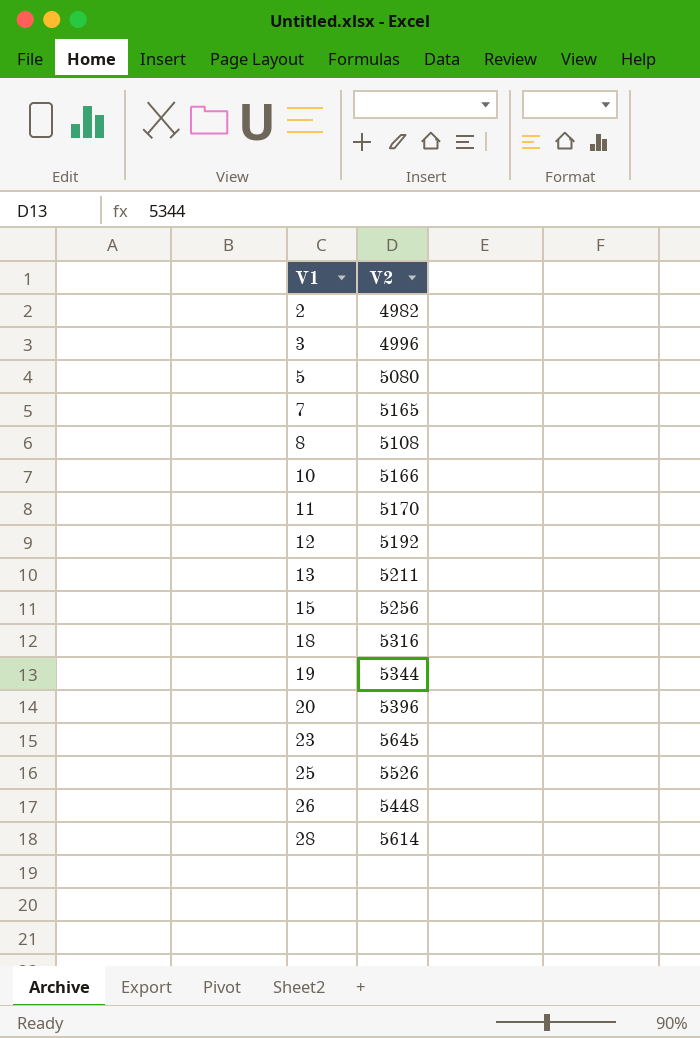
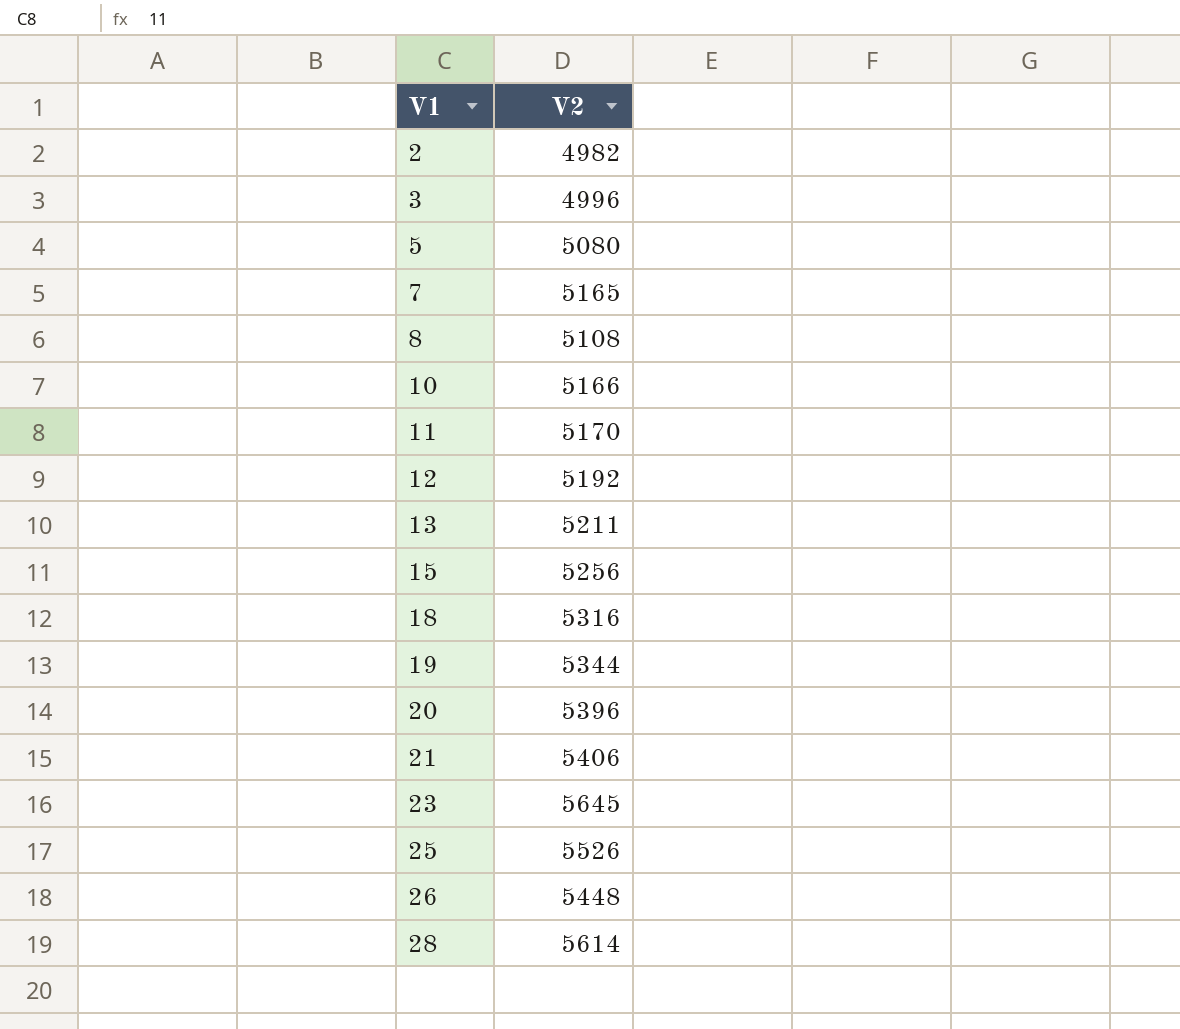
row 21: none -> 5406

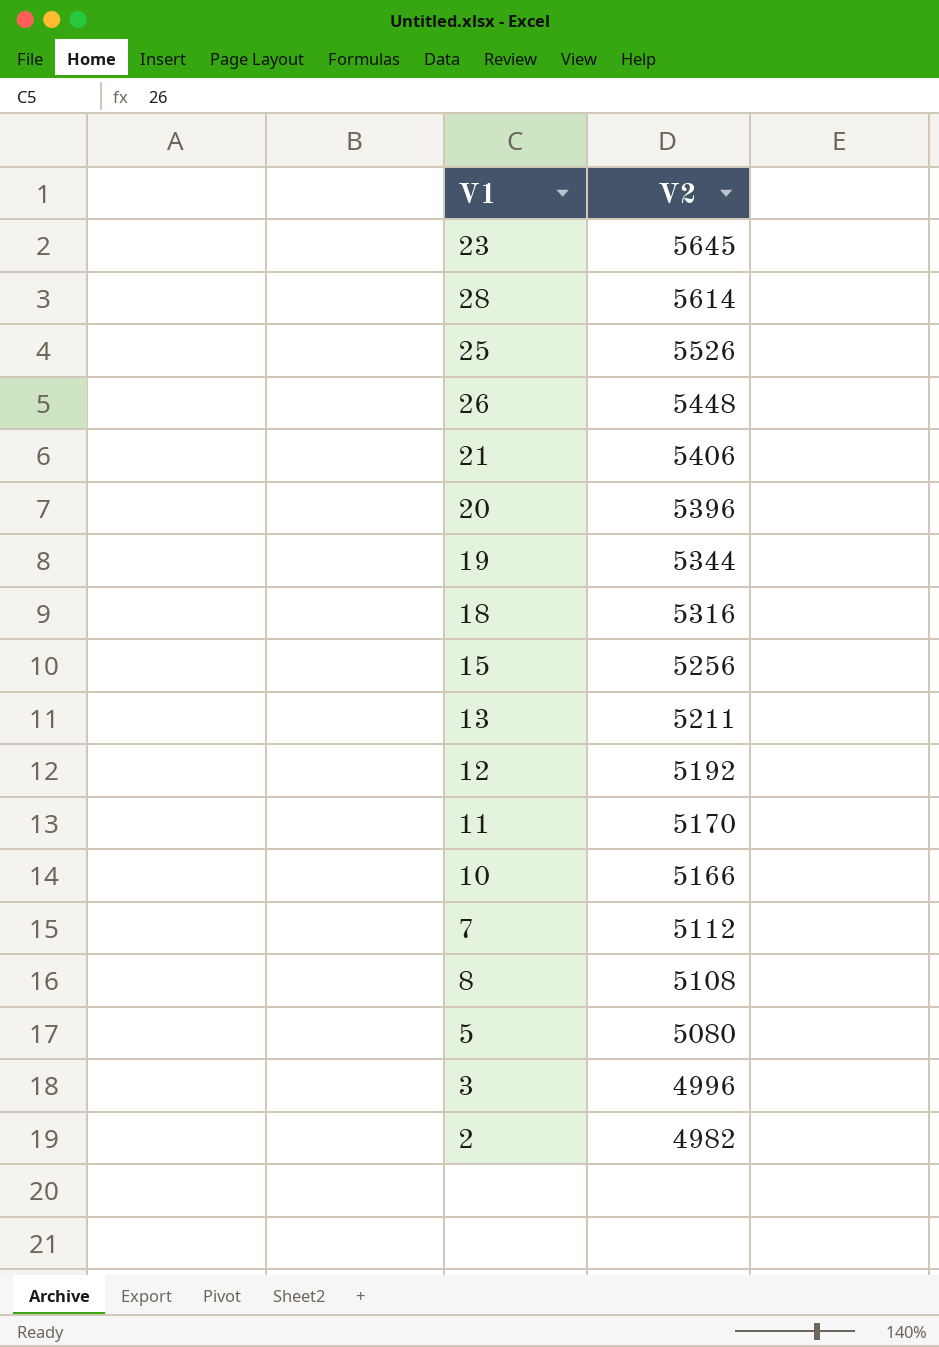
row order: V1 ascending -> V2 descending
7 | V2: 5165 -> 5112

